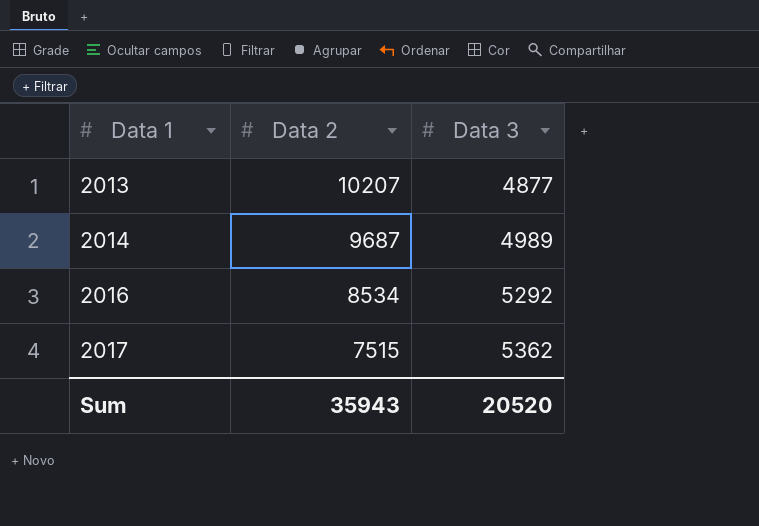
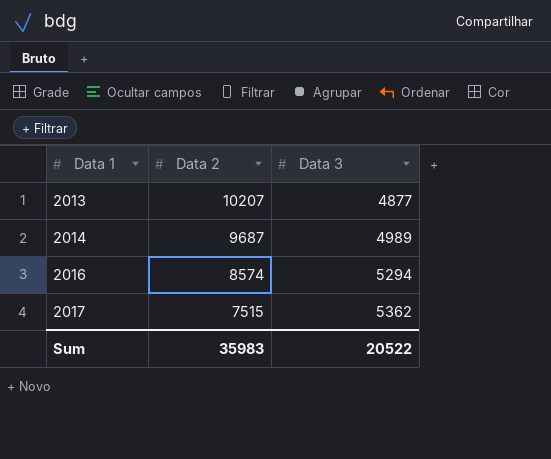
2016 | Data 2: 8534 -> 8574
2016 | Data 3: 5292 -> 5294
Sum | Data 2: 35943 -> 35983
Sum | Data 3: 20520 -> 20522

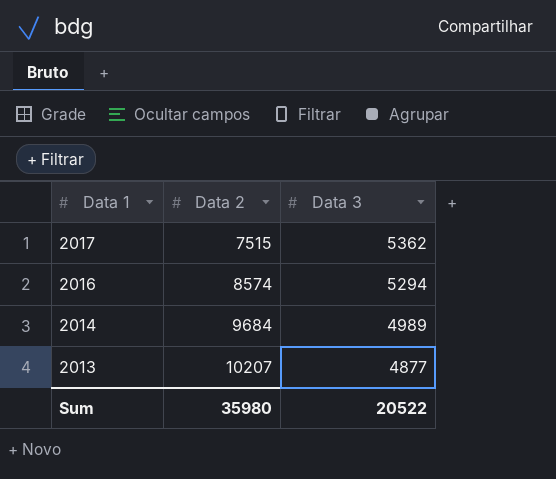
row order: Data 1 ascending -> Data 1 descending
2014 | Data 2: 9687 -> 9684
Sum | Data 2: 35983 -> 35980

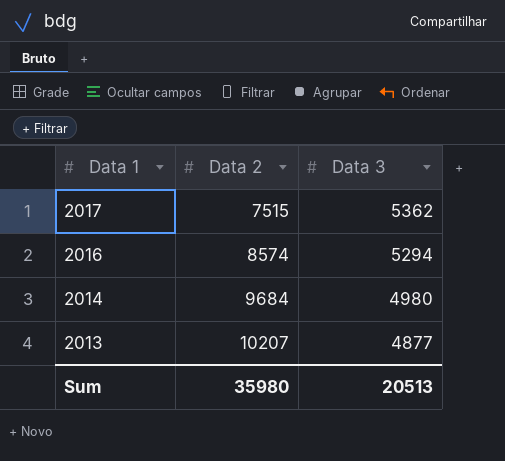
2014 | Data 3: 4989 -> 4980
Sum | Data 3: 20522 -> 20513

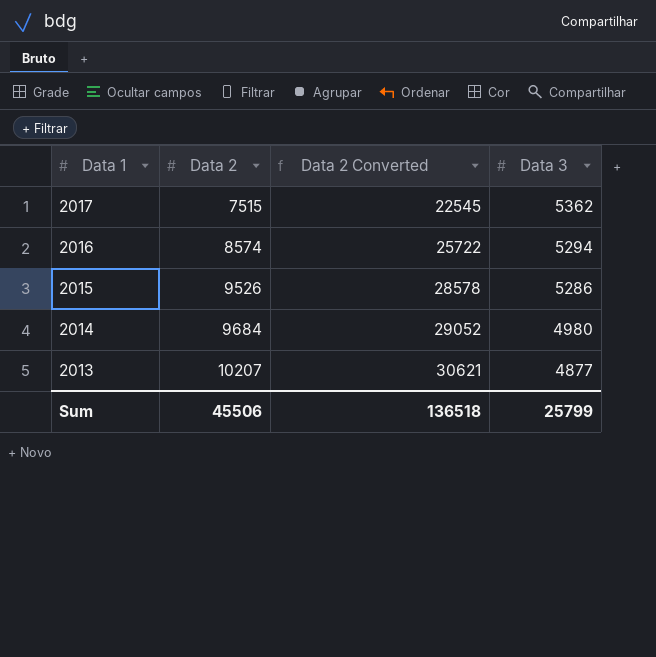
column Data 2 Converted | formula: none -> [Data 2] * 3
row 2015: none -> 9526 | 28578 | 5286
Sum | Data 2: 35980 -> 45506
Sum | Data 3: 20513 -> 25799

